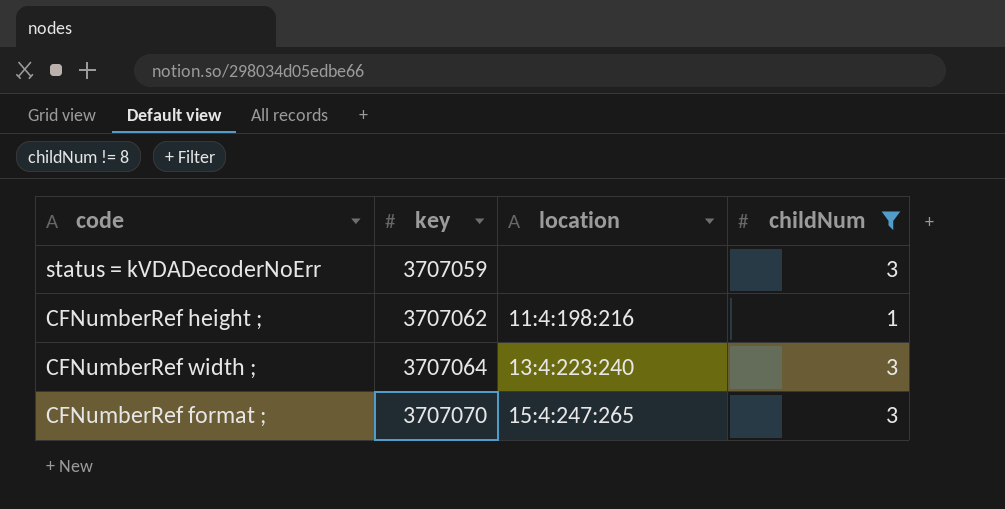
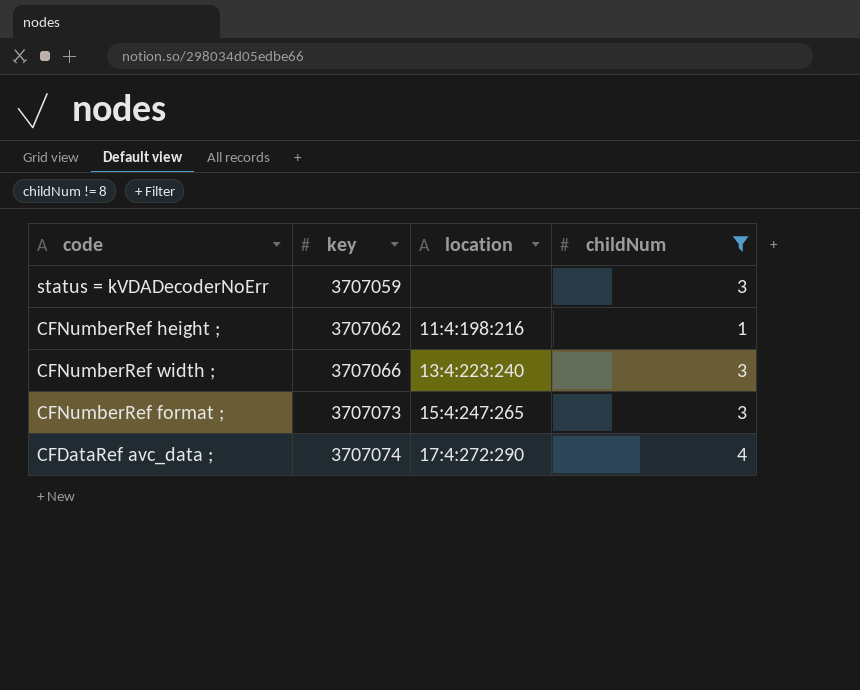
CFNumberRef width ; | key: 3707064 -> 3707066
CFNumberRef format ; | key: 3707070 -> 3707073
row CFDataRef avc_data ;: none -> 3707074 | 17:4:272:290 | 4

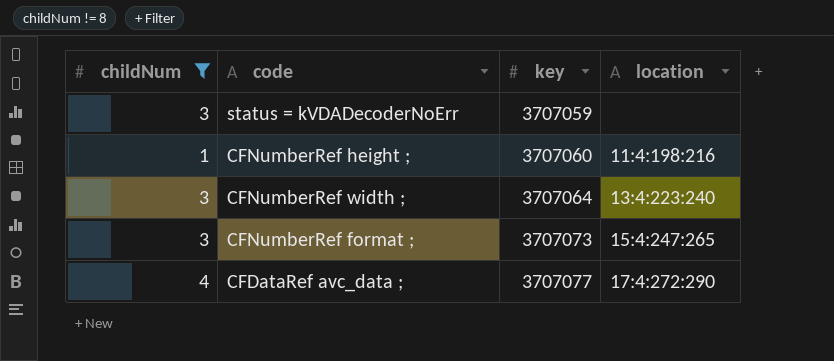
column childNum | position: 4 -> 1
CFNumberRef height ; | key: 3707062 -> 3707060
CFNumberRef width ; | key: 3707066 -> 3707064
CFDataRef avc_data ; | key: 3707074 -> 3707077

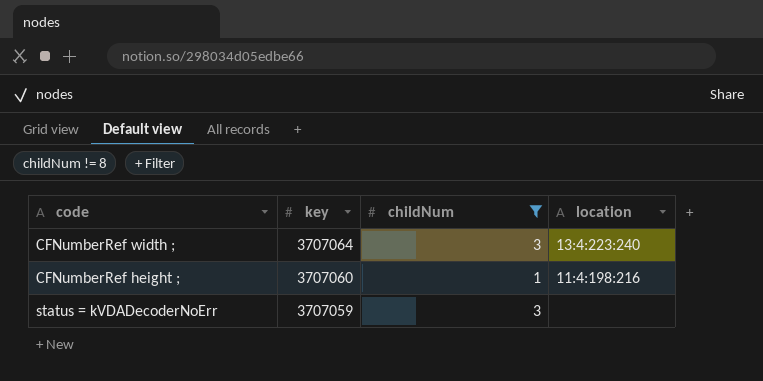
row order: key ascending -> key descending
column childNum | position: 1 -> 3
row CFNumberRef format ;: 3 | 3707073 | 15:4:247:265 -> none
row CFDataRef avc_data ;: 4 | 3707077 | 17:4:272:290 -> none

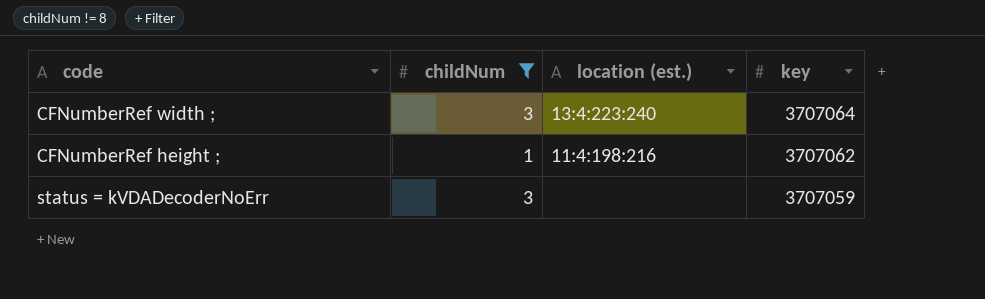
column name: location -> location (est.)
column key | position: 2 -> 4
CFNumberRef height ; | key: 3707060 -> 3707062

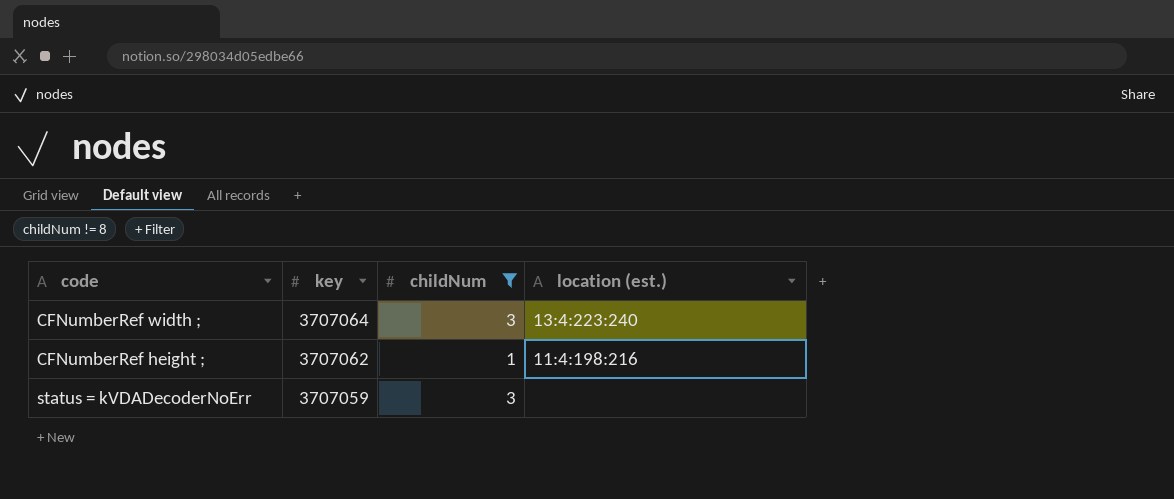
column key | position: 4 -> 2

